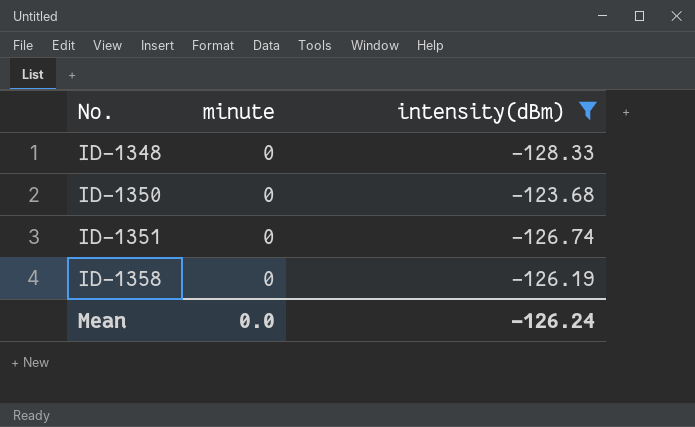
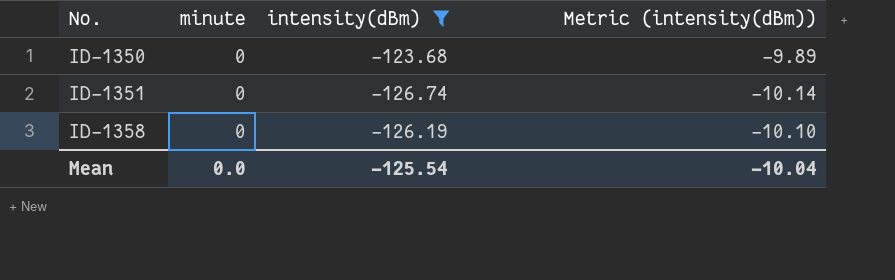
column Metric (intensity(dBm)) | formula: none -> [intensity(dBm)] * 0.08
row ID-1348: 0 | -128.33 -> none
Mean | intensity(dBm): -126.24 -> -125.54

